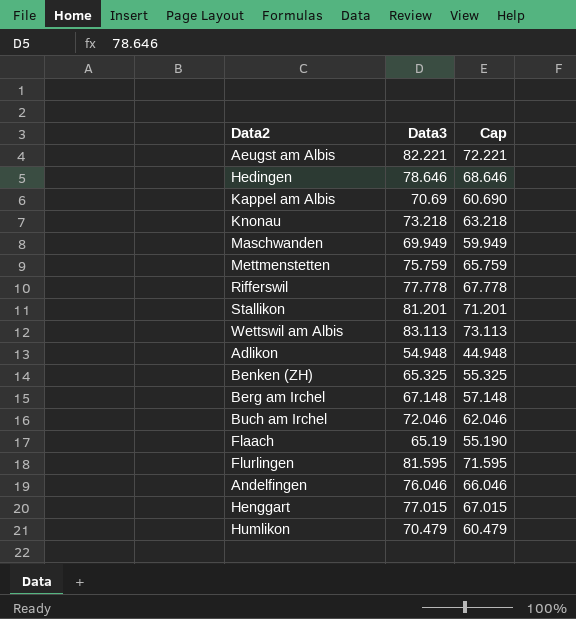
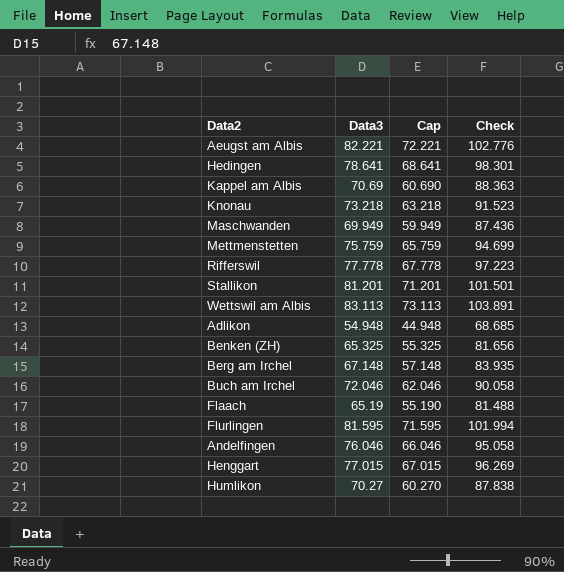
column Check | formula: none -> [Data3] * 1.25
Hedingen | Data3: 78.646 -> 78.641
Hedingen | Cap: 68.646 -> 68.641
Humlikon | Data3: 70.479 -> 70.27
Humlikon | Cap: 60.479 -> 60.270

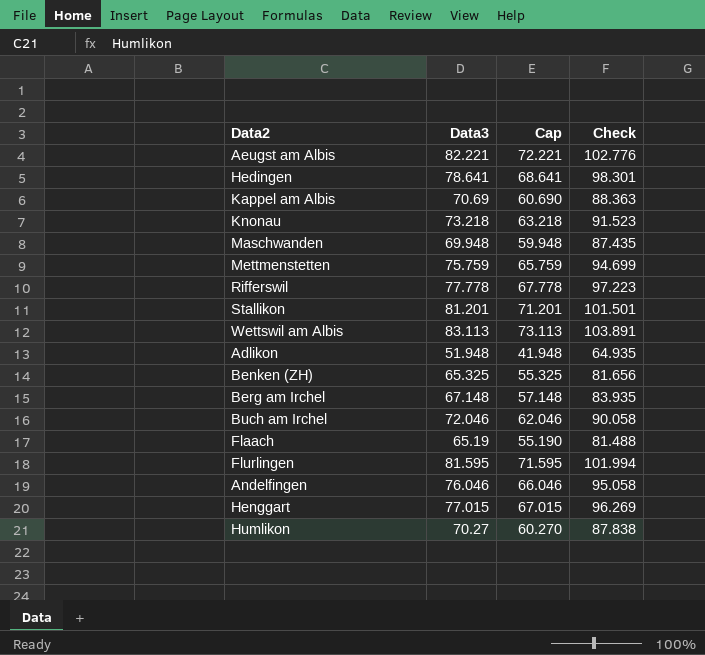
Maschwanden | Data3: 69.949 -> 69.948
Maschwanden | Cap: 59.949 -> 59.948
Maschwanden | Check: 87.436 -> 87.435
Adlikon | Data3: 54.948 -> 51.948
Adlikon | Cap: 44.948 -> 41.948
Adlikon | Check: 68.685 -> 64.935

